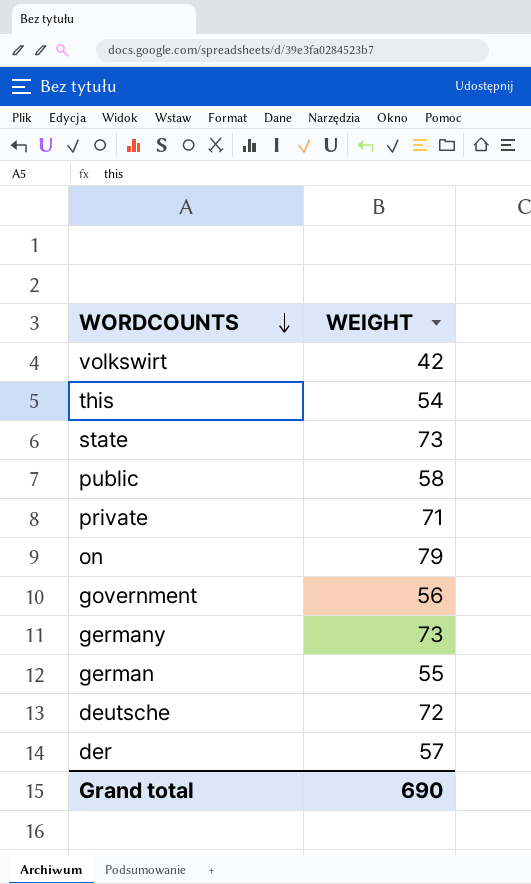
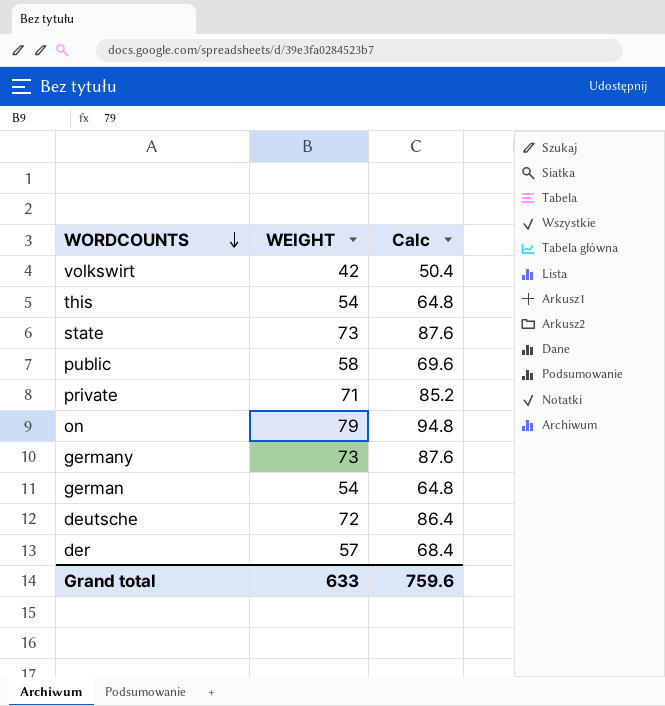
column Calc | formula: none -> [WEIGHT] * 1.2
row government: 56 -> none
german | WEIGHT: 55 -> 54
Grand total | WEIGHT: 690 -> 633

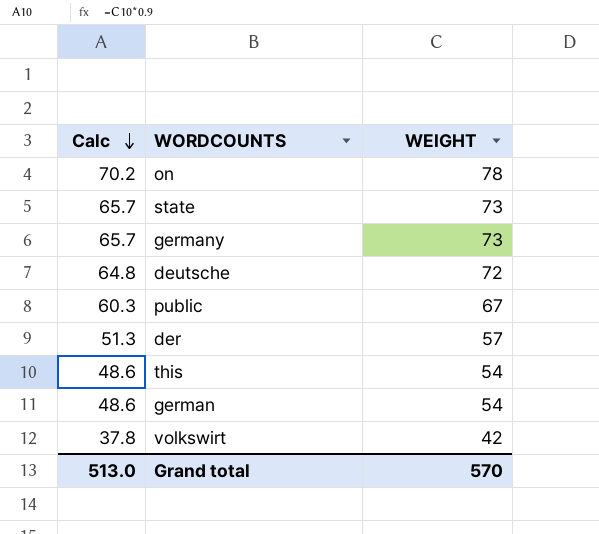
row order: WORDCOUNTS descending -> Calc descending
column Calc | formula: [WEIGHT] * 1.2 -> [WEIGHT] * 0.9
column Calc | position: 3 -> 1
row private: 71 | 85.2 -> none
on | WEIGHT: 79 -> 78
public | WEIGHT: 58 -> 67
Grand total | Calc: 759.6 -> 513.0
Grand total | WEIGHT: 633 -> 570

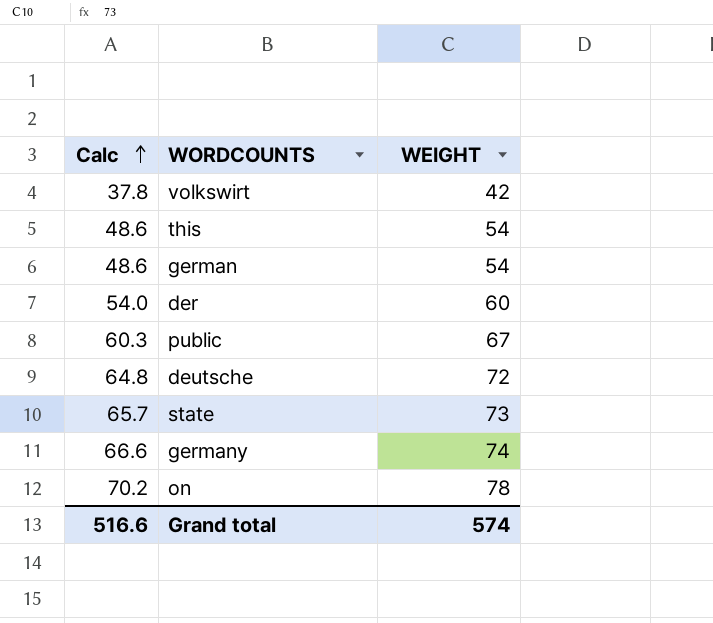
row order: Calc descending -> Calc ascending
der | Calc: 51.3 -> 54.0
der | WEIGHT: 57 -> 60
germany | Calc: 65.7 -> 66.6
germany | WEIGHT: 73 -> 74
Grand total | Calc: 513.0 -> 516.6
Grand total | WEIGHT: 570 -> 574

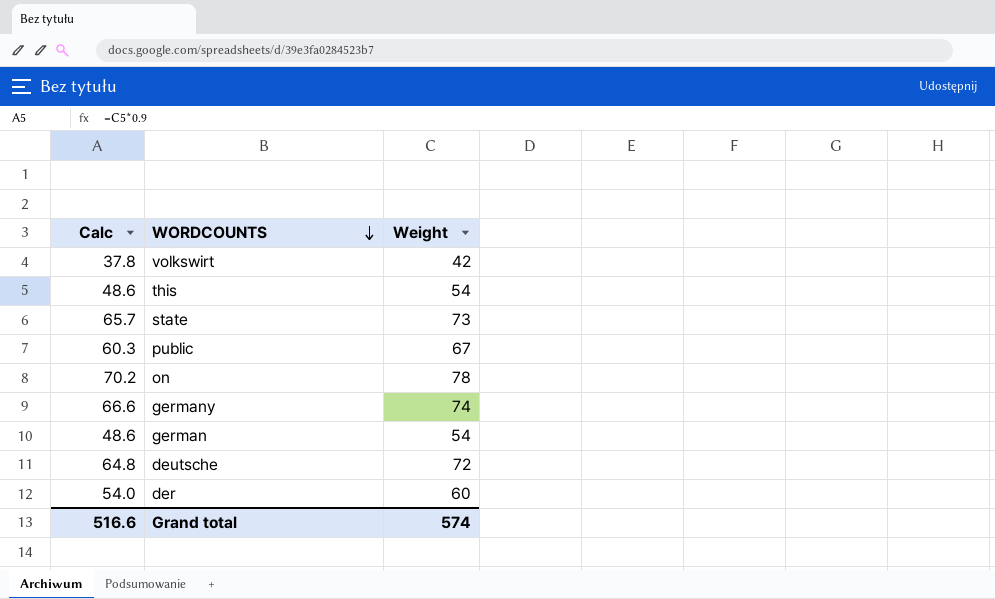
row order: Calc ascending -> WORDCOUNTS descending
column name: WEIGHT -> Weight

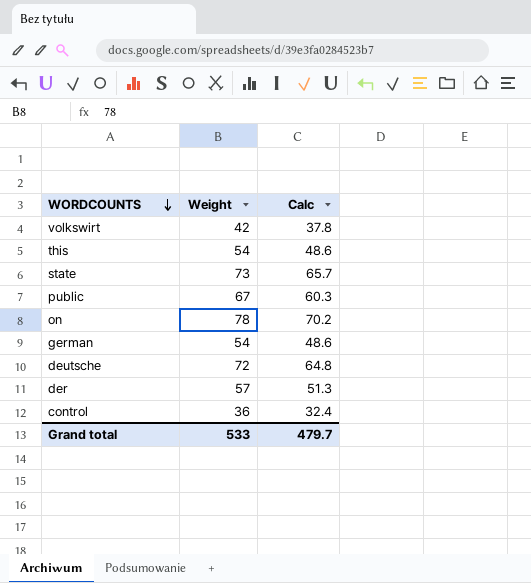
column Calc | position: 1 -> 3
row germany: 66.6 | 74 -> none
der | Weight: 60 -> 57
der | Calc: 54.0 -> 51.3
row control: none -> 36 | 32.4
Grand total | Weight: 574 -> 533
Grand total | Calc: 516.6 -> 479.7

